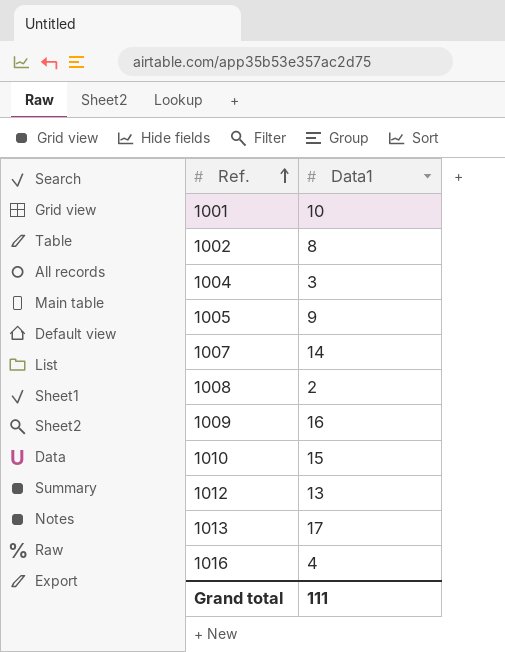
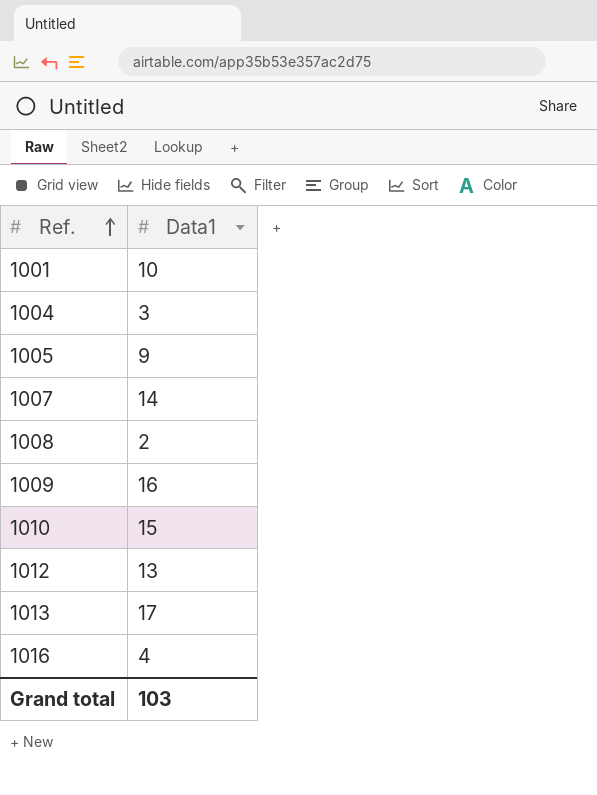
row 1002: 8 -> none
Grand total | Data1: 111 -> 103

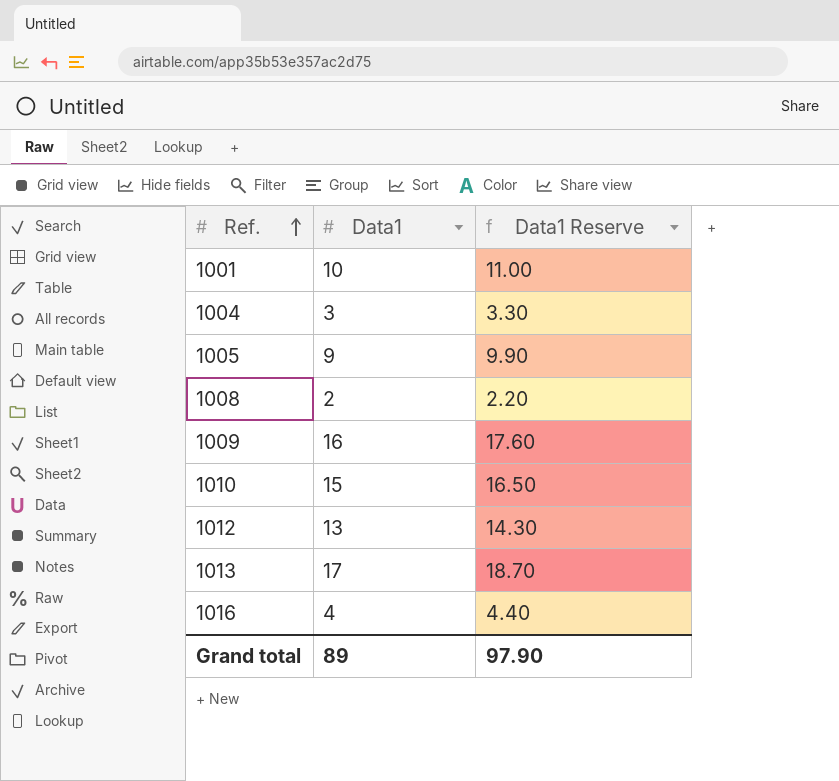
column Data1 Reserve | formula: none -> [Data1] * 1.1
row 1007: 14 -> none
Grand total | Data1: 103 -> 89

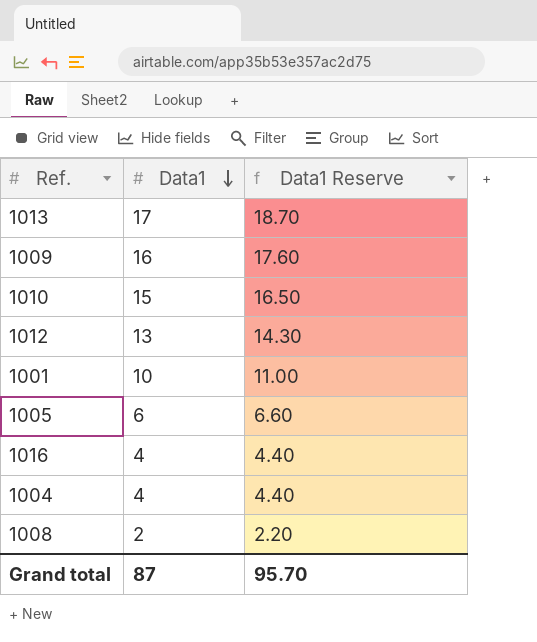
row order: Ref. ascending -> Data1 descending
1005 | Data1: 9 -> 6
1005 | Data1 Reserve: 9.90 -> 6.60
1004 | Data1: 3 -> 4
1004 | Data1 Reserve: 3.30 -> 4.40
Grand total | Data1: 89 -> 87
Grand total | Data1 Reserve: 97.90 -> 95.70

